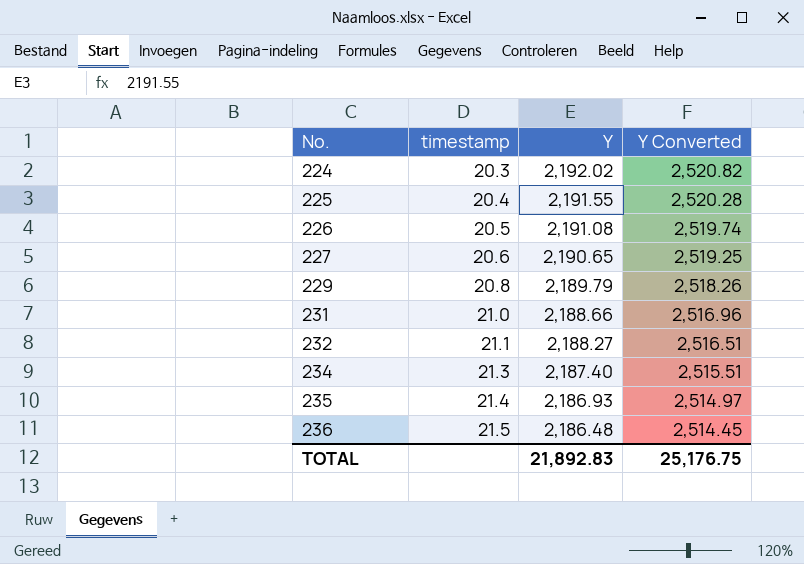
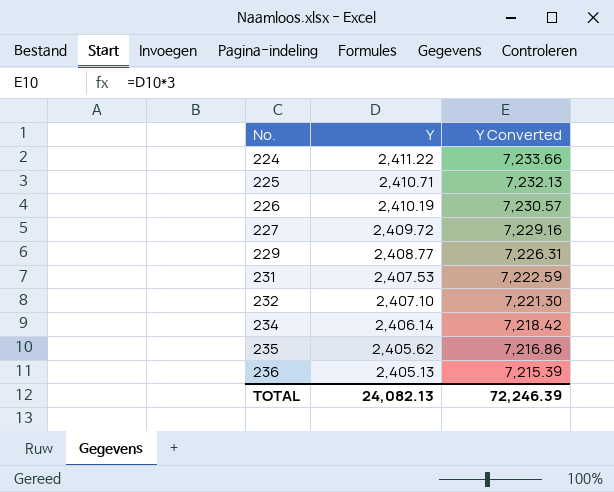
column timestamp | position: 2 -> none
column Y Converted | formula: [Y] * 1.15 -> [Y] * 3
224 | Y: 2,192.02 -> 2,411.22
225 | Y: 2,191.55 -> 2,410.71
226 | Y: 2,191.08 -> 2,410.19
227 | Y: 2,190.65 -> 2,409.72
229 | Y: 2,189.79 -> 2,408.77
231 | Y: 2,188.66 -> 2,407.53
232 | Y: 2,188.27 -> 2,407.10
234 | Y: 2,187.40 -> 2,406.14
235 | Y: 2,186.93 -> 2,405.62
236 | Y: 2,186.48 -> 2,405.13
TOTAL | Y: 21,892.83 -> 24,082.13
TOTAL | Y Converted: 25,176.75 -> 72,246.39

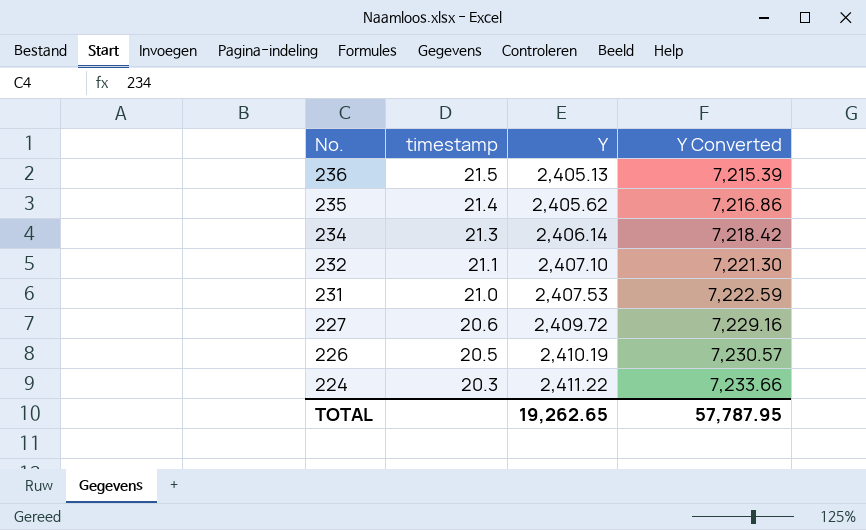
row order: No. ascending -> No. descending
column timestamp | position: none -> 2
row 225: 2,410.71 | 7,232.13 -> none
row 229: 2,408.77 | 7,226.31 -> none
TOTAL | Y: 24,082.13 -> 19,262.65
TOTAL | Y Converted: 72,246.39 -> 57,787.95

